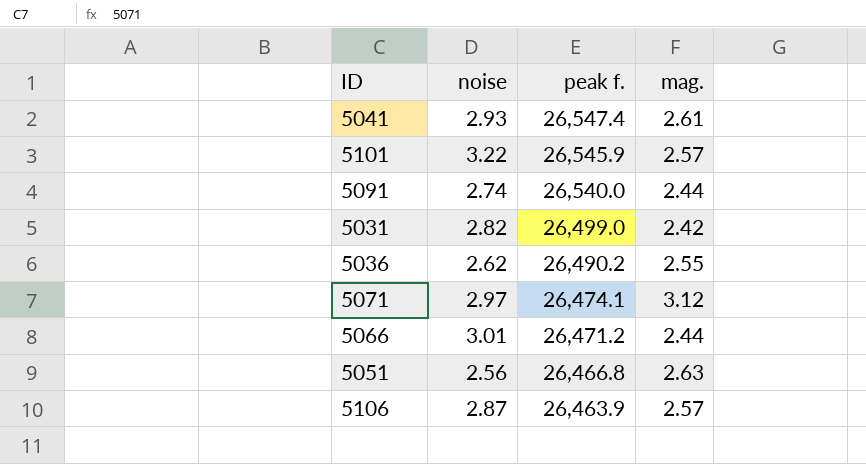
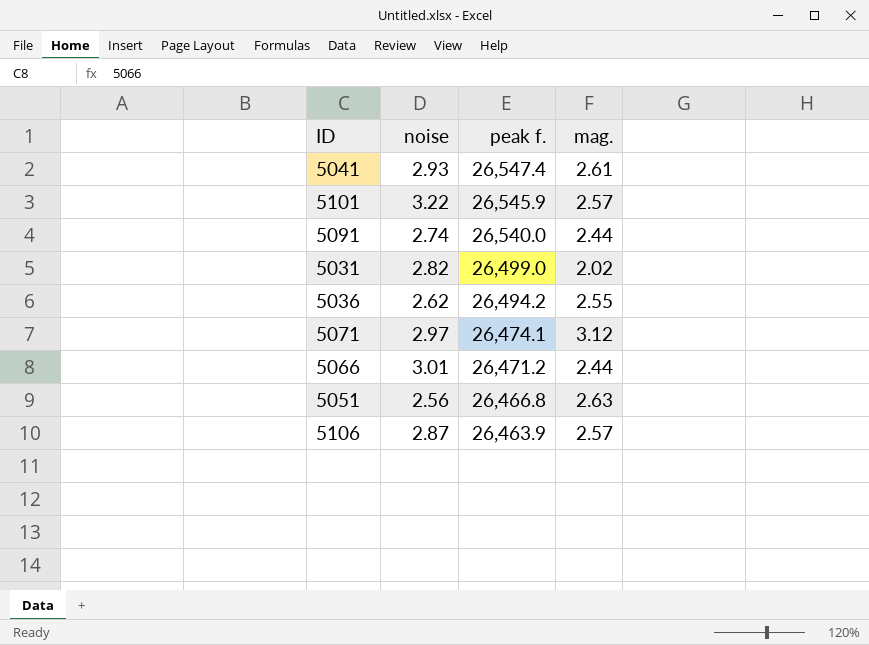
5031 | mag.: 2.42 -> 2.02
5036 | peak f.: 26,490.2 -> 26,494.2

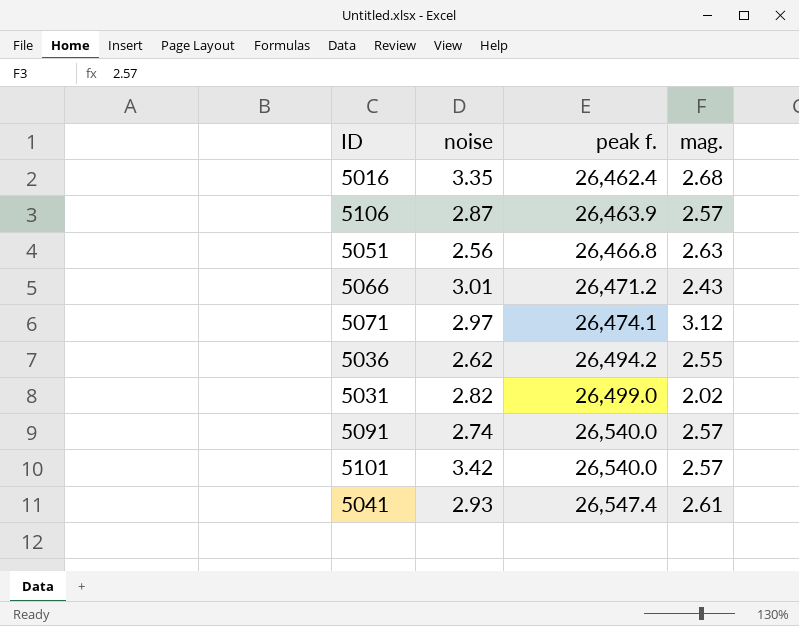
row order: peak f. descending -> peak f. ascending
row 5016: none -> 3.35 | 26,462.4 | 2.68
5066 | mag.: 2.44 -> 2.43
5091 | mag.: 2.44 -> 2.57
5101 | noise: 3.22 -> 3.42
5101 | peak f.: 26,545.9 -> 26,540.0

